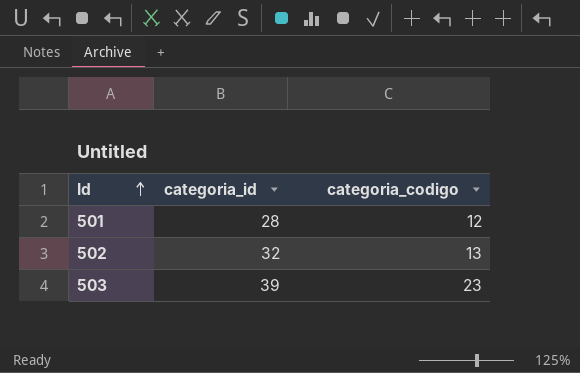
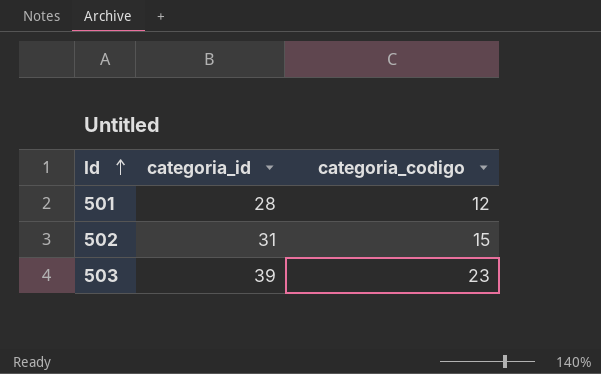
502 | categoria_id: 32 -> 31
502 | categoria_codigo: 13 -> 15

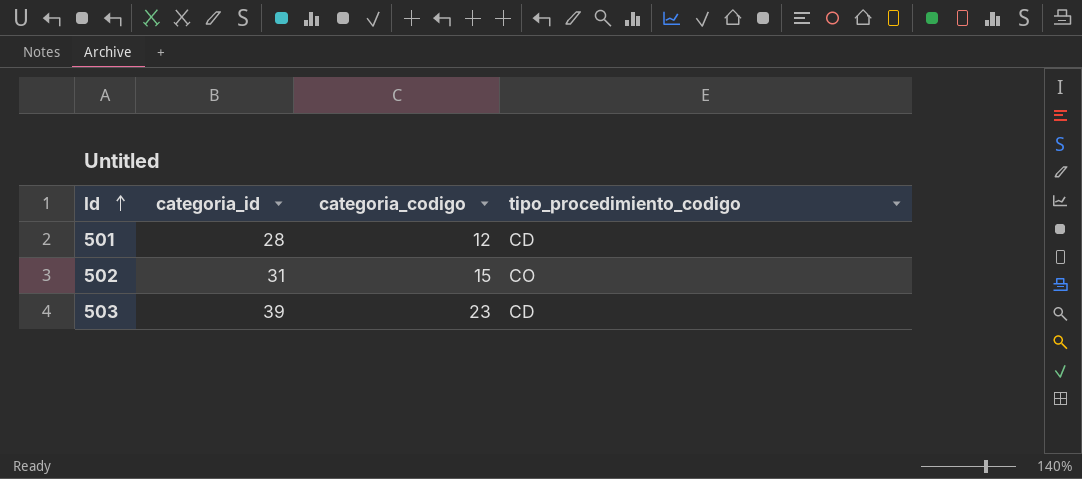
column tipo_procedimiento_codigo | position: none -> 4

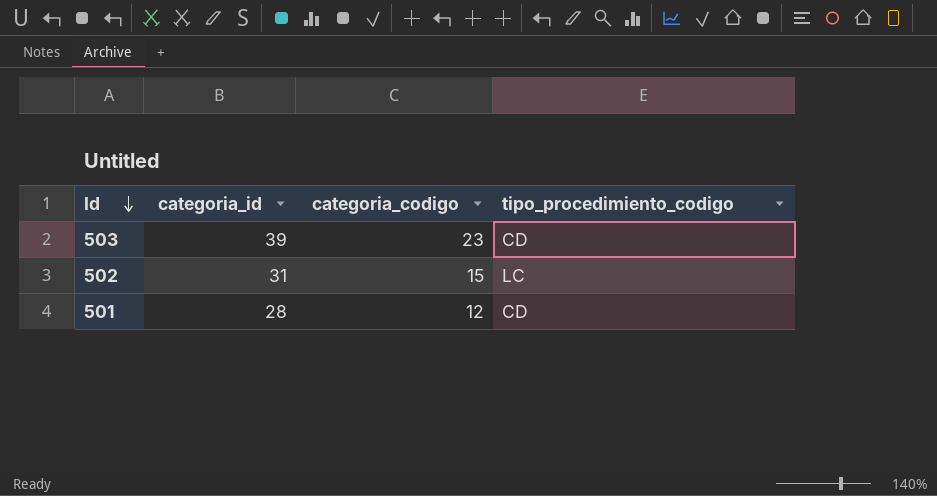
row order: Id ascending -> Id descending
502 | tipo_procedimiento_codigo: CO -> LC

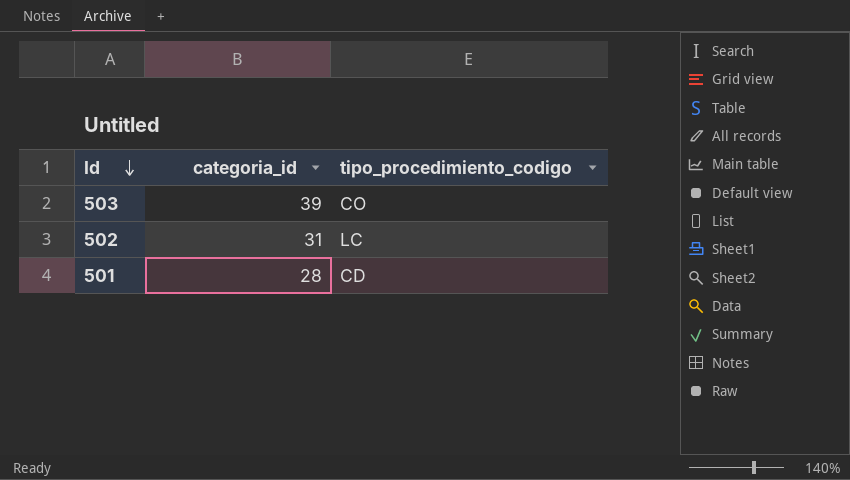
column categoria_codigo | position: 3 -> none
503 | tipo_procedimiento_codigo: CD -> CO

